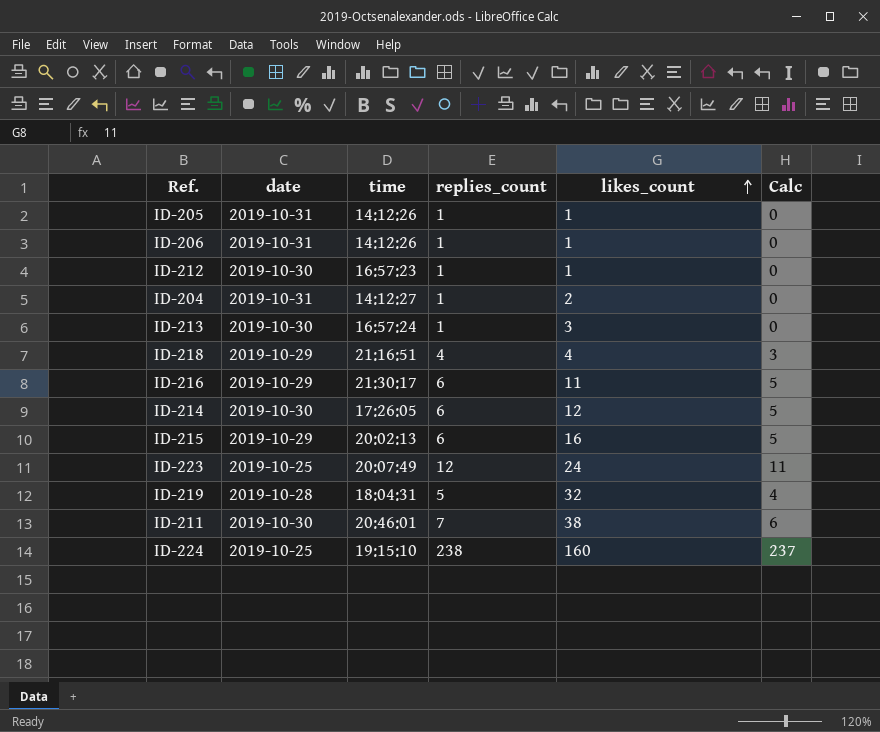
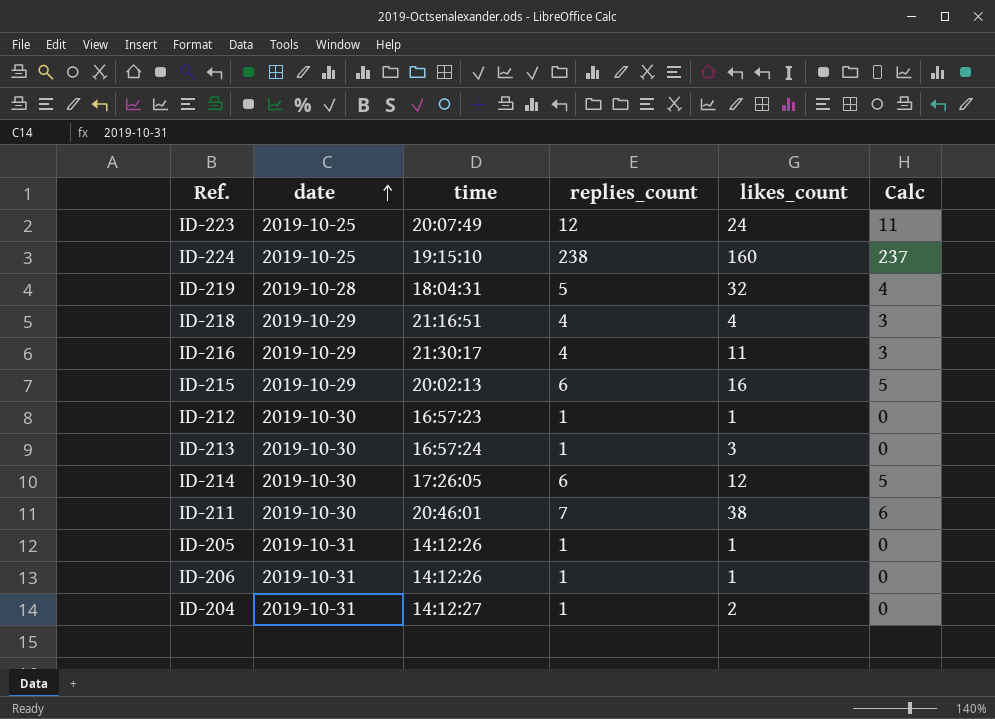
row order: likes_count ascending -> date ascending
ID-216 | replies_count: 6 -> 4
ID-216 | Calc: 5 -> 3

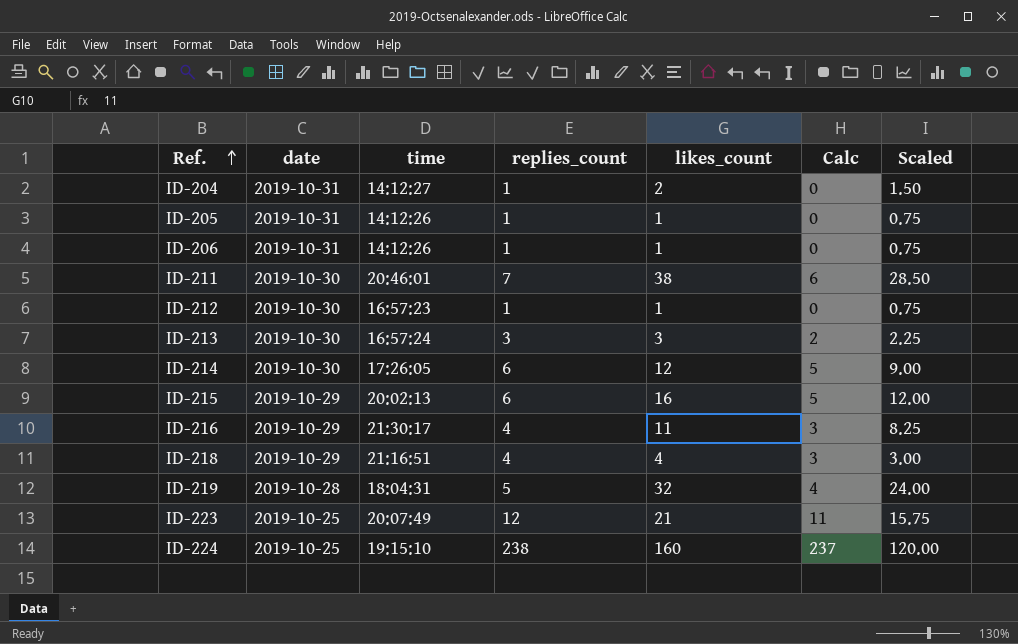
row order: date ascending -> Ref. ascending
column Scaled | formula: none -> [likes_count] * 0.75
ID-213 | replies_count: 1 -> 3
ID-213 | Calc: 0 -> 2
ID-223 | likes_count: 24 -> 21

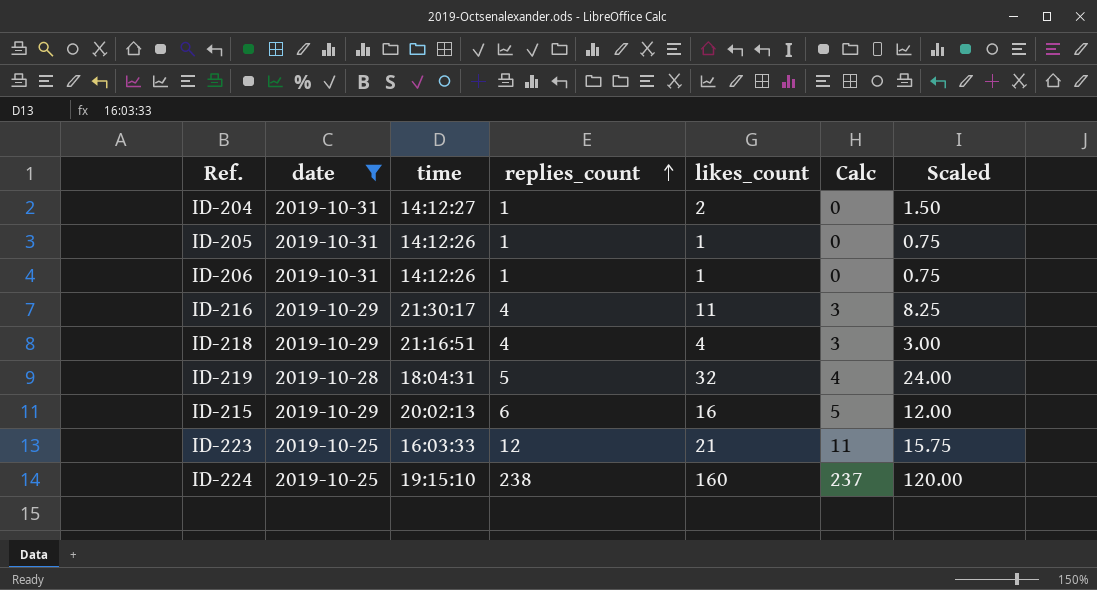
filter: none -> date != 2019-10-30
row order: Ref. ascending -> replies_count ascending
ID-223 | time: 20:07:49 -> 16:03:33

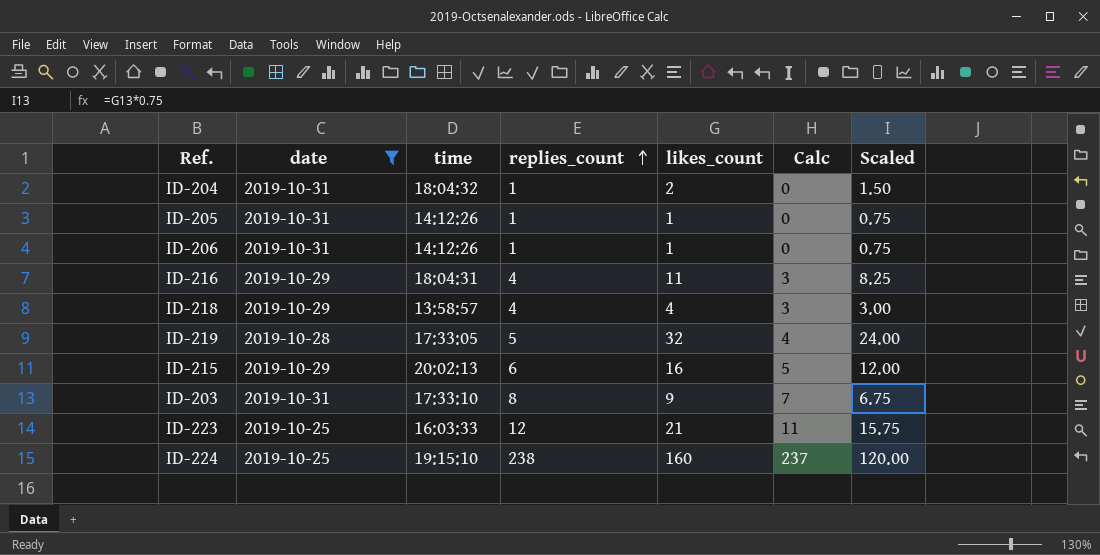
ID-204 | time: 14:12:27 -> 18:04:32
ID-216 | time: 21:30:17 -> 18:04:31
ID-218 | time: 21:16:51 -> 13:58:57
ID-219 | time: 18:04:31 -> 17:33:05
row ID-203: none -> 2019-10-31 | 17:33:10 | 8 | 9 | 7 | 6.75

